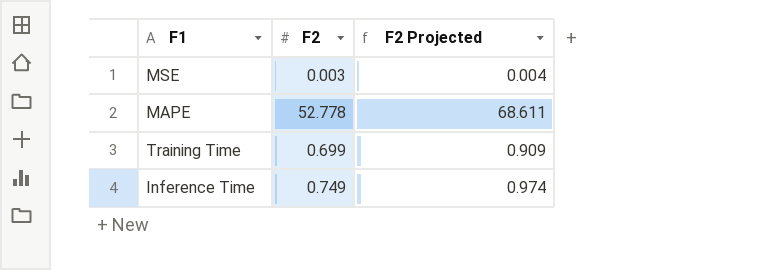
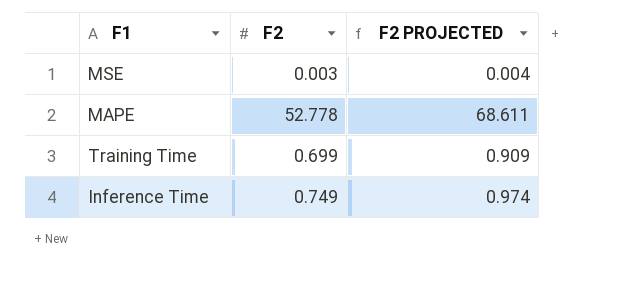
column name: F2 Projected -> F2 PROJECTED

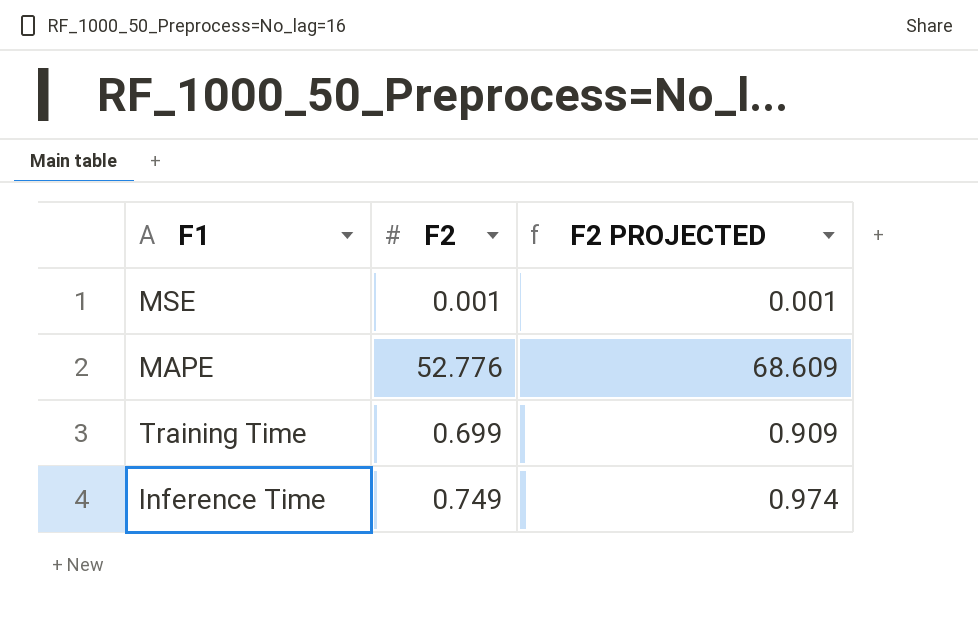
MSE | F2: 0.003 -> 0.001
MSE | F2 PROJECTED: 0.004 -> 0.001
MAPE | F2: 52.778 -> 52.776
MAPE | F2 PROJECTED: 68.611 -> 68.609

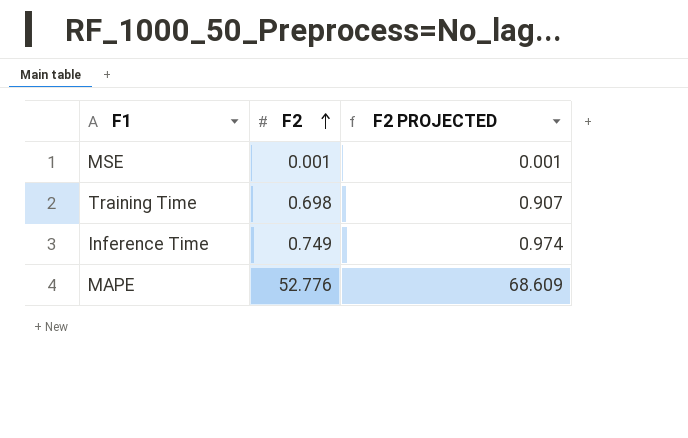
row order: none -> F2 ascending
Training Time | F2: 0.699 -> 0.698
Training Time | F2 PROJECTED: 0.909 -> 0.907

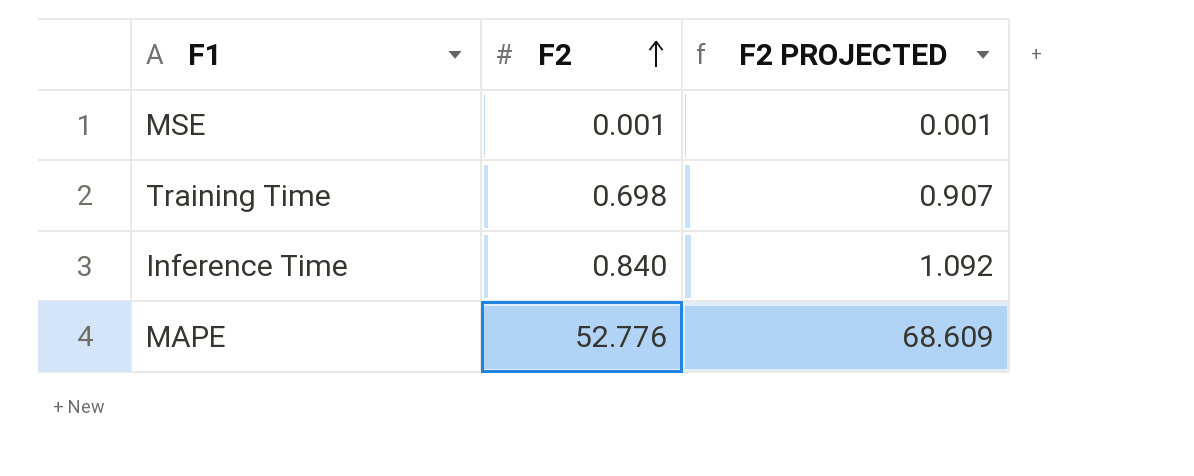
Inference Time | F2: 0.749 -> 0.840
Inference Time | F2 PROJECTED: 0.974 -> 1.092

